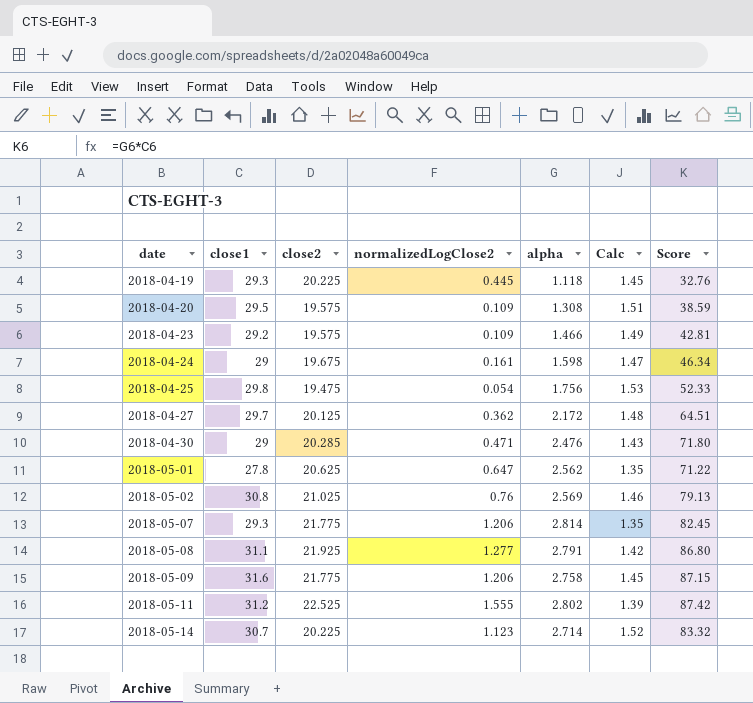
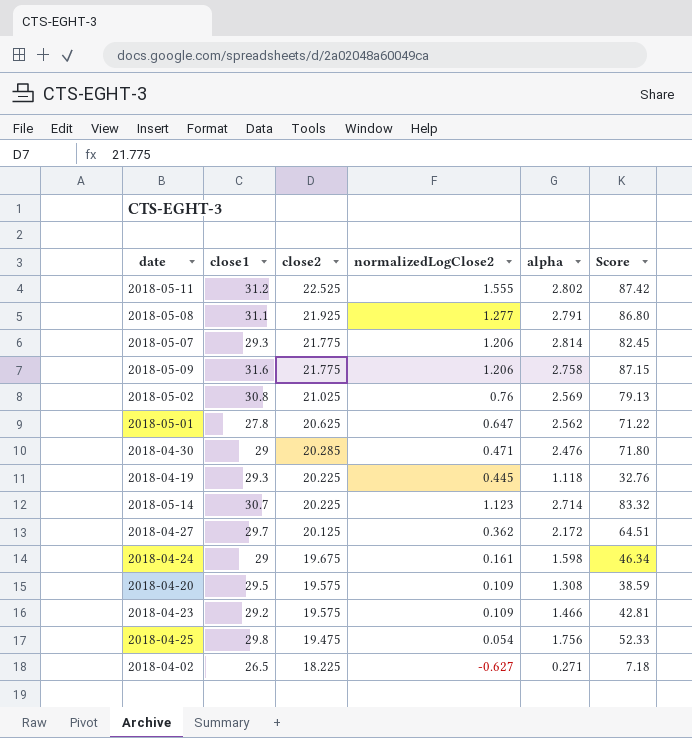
row order: date ascending -> close2 descending
column Calc | formula: [close1] / [close2] -> none
row 2018-04-02: none -> 26.5 | 18.225 | -0.627 | 0.271 | 7.18

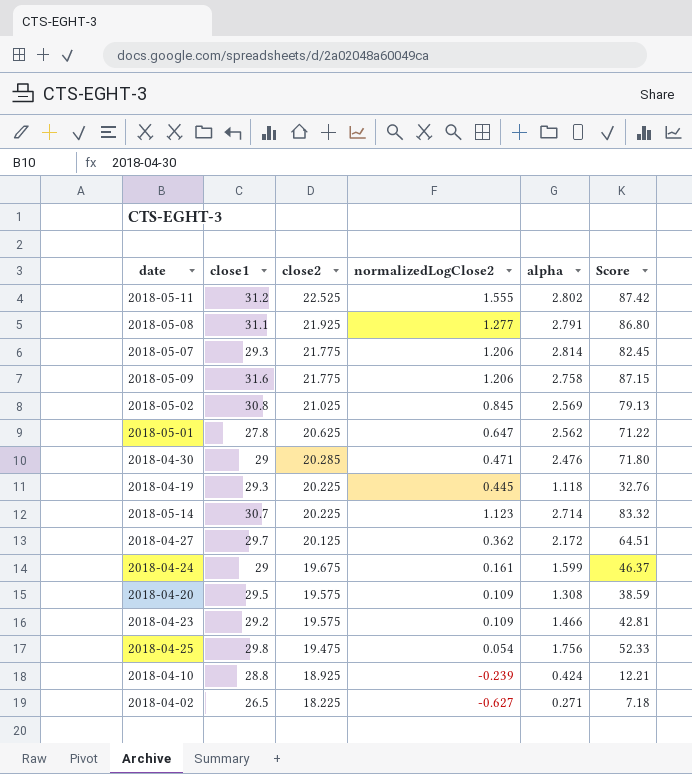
2018-05-02 | normalizedLogClose2: 0.76 -> 0.845
2018-04-24 | alpha: 1.598 -> 1.599
2018-04-24 | Score: 46.34 -> 46.37
row 2018-04-10: none -> 28.8 | 18.925 | -0.239 | 0.424 | 12.21

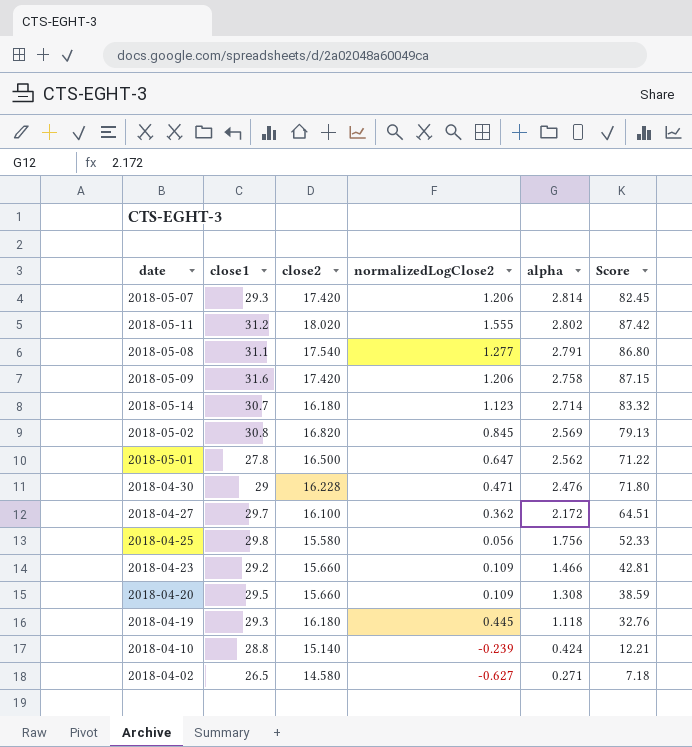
row order: close2 descending -> alpha descending
row 2018-04-24: 29 | 19.675 | 0.161 | 1.599 | 46.37 -> none
2018-05-07 | close2: 21.775 -> 17.420
2018-05-11 | close2: 22.525 -> 18.020
2018-05-08 | close2: 21.925 -> 17.540
2018-05-09 | close2: 21.775 -> 17.420
2018-05-14 | close2: 20.225 -> 16.180
2018-05-02 | close2: 21.025 -> 16.820
2018-05-01 | close2: 20.625 -> 16.500
2018-04-30 | close2: 20.285 -> 16.228
2018-04-27 | close2: 20.125 -> 16.100
2018-04-25 | close2: 19.475 -> 15.580
2018-04-25 | normalizedLogClose2: 0.054 -> 0.056
2018-04-23 | close2: 19.575 -> 15.660
2018-04-20 | close2: 19.575 -> 15.660
2018-04-19 | close2: 20.225 -> 16.180
2018-04-10 | close2: 18.925 -> 15.140
2018-04-02 | close2: 18.225 -> 14.580

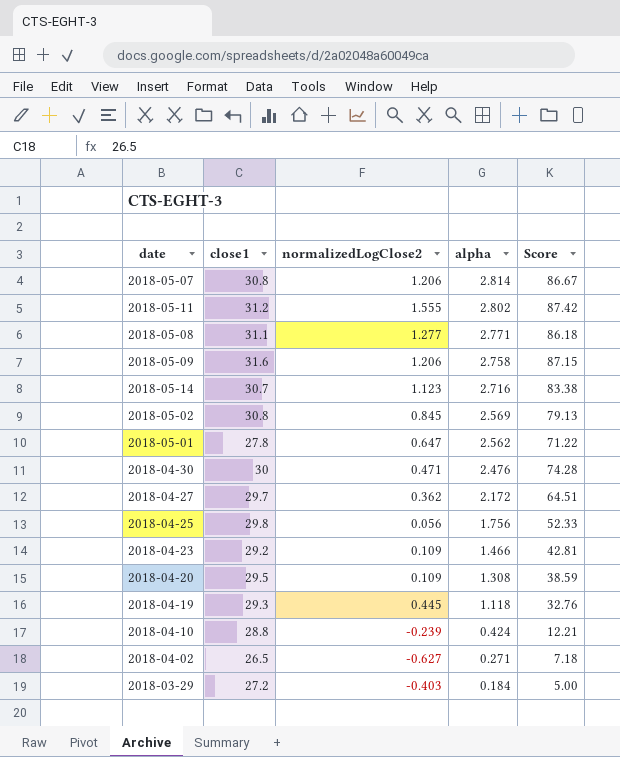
column close2 | position: 3 -> none
2018-05-07 | close1: 29.3 -> 30.8
2018-05-07 | Score: 82.45 -> 86.67
2018-05-08 | alpha: 2.791 -> 2.771
2018-05-08 | Score: 86.80 -> 86.18
2018-05-14 | alpha: 2.714 -> 2.716
2018-05-14 | Score: 83.32 -> 83.38
2018-04-30 | close1: 29 -> 30
2018-04-30 | Score: 71.80 -> 74.28
row 2018-03-29: none -> 27.2 | -0.403 | 0.184 | 5.00

